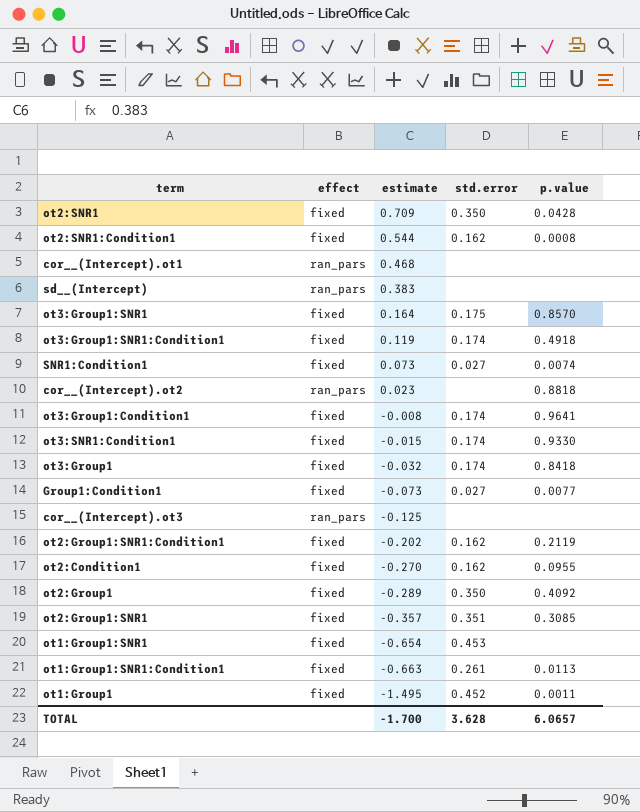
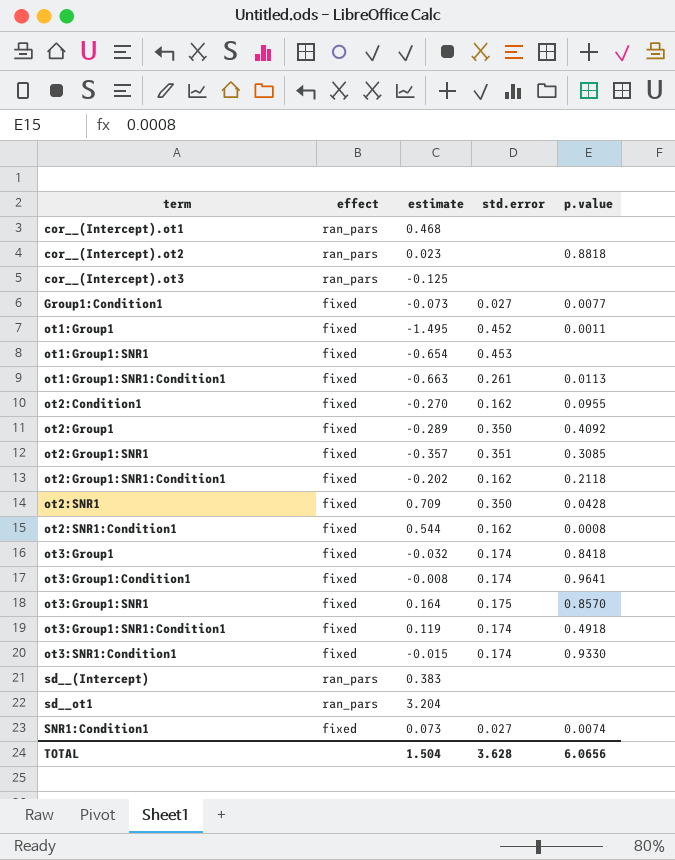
row order: estimate descending -> term ascending
ot2:Group1:SNR1:Condition1 | p.value: 0.2119 -> 0.2118
row sd__ot1: none -> ran_pars | 3.204 | none | none
TOTAL | estimate: -1.700 -> 1.504
TOTAL | p.value: 6.0657 -> 6.0656

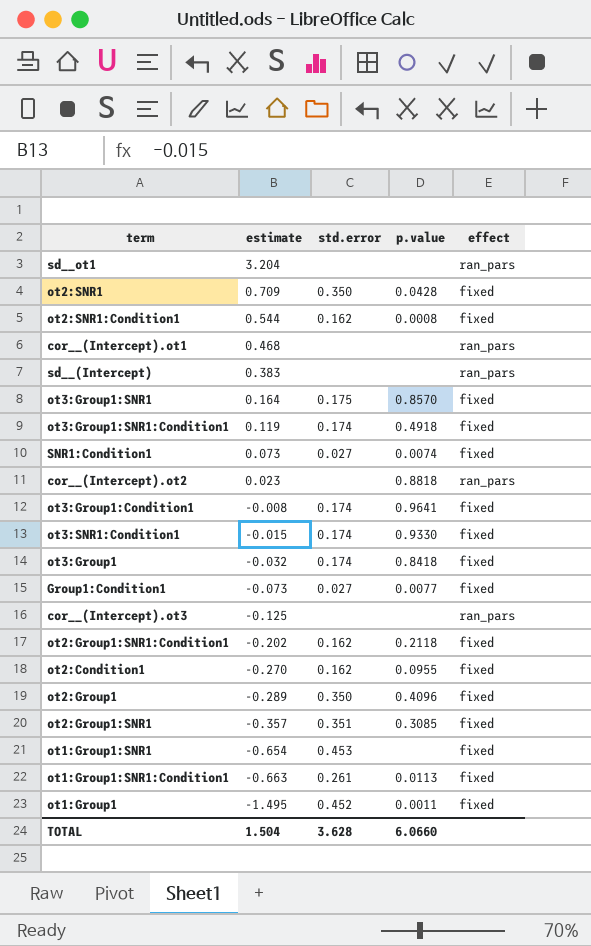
row order: term ascending -> estimate descending
column effect | position: 2 -> 5
ot2:Group1 | p.value: 0.4092 -> 0.4096
TOTAL | p.value: 6.0656 -> 6.0660

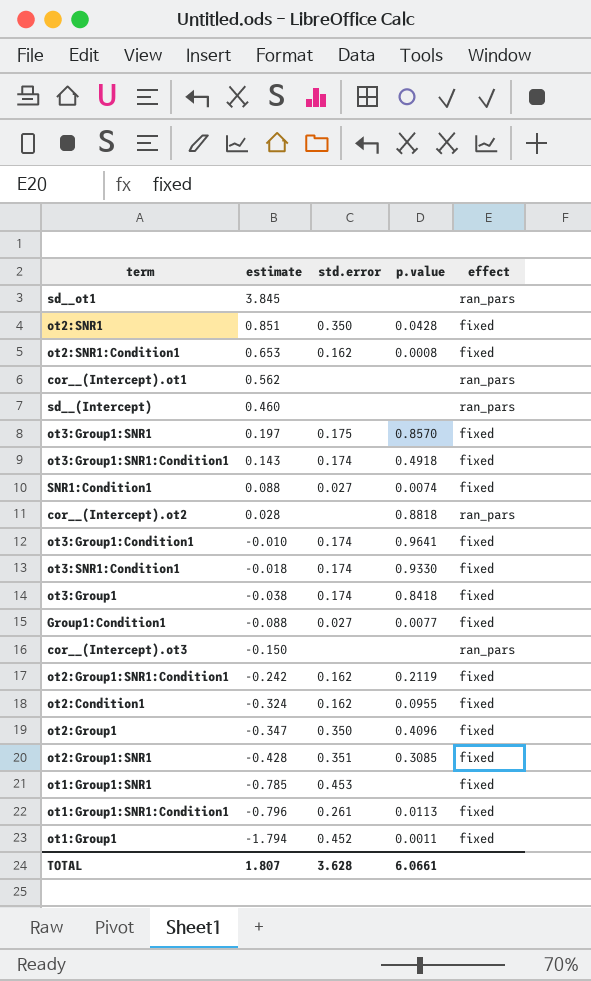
sd__ot1 | estimate: 3.204 -> 3.845
ot2:SNR1 | estimate: 0.709 -> 0.851
ot2:SNR1:Condition1 | estimate: 0.544 -> 0.653
cor__(Intercept).ot1 | estimate: 0.468 -> 0.562
sd__(Intercept) | estimate: 0.383 -> 0.460
ot3:Group1:SNR1 | estimate: 0.164 -> 0.197
ot3:Group1:SNR1:Condition1 | estimate: 0.119 -> 0.143
SNR1:Condition1 | estimate: 0.073 -> 0.088
cor__(Intercept).ot2 | estimate: 0.023 -> 0.028
ot3:Group1:Condition1 | estimate: -0.008 -> -0.010
ot3:SNR1:Condition1 | estimate: -0.015 -> -0.018
ot3:Group1 | estimate: -0.032 -> -0.038
Group1:Condition1 | estimate: -0.073 -> -0.088
cor__(Intercept).ot3 | estimate: -0.125 -> -0.150
ot2:Group1:SNR1:Condition1 | estimate: -0.202 -> -0.242
ot2:Group1:SNR1:Condition1 | p.value: 0.2118 -> 0.2119
ot2:Condition1 | estimate: -0.270 -> -0.324
ot2:Group1 | estimate: -0.289 -> -0.347
ot2:Group1:SNR1 | estimate: -0.357 -> -0.428
ot1:Group1:SNR1 | estimate: -0.654 -> -0.785
ot1:Group1:SNR1:Condition1 | estimate: -0.663 -> -0.796
ot1:Group1 | estimate: -1.495 -> -1.794
TOTAL | estimate: 1.504 -> 1.807
TOTAL | p.value: 6.0660 -> 6.0661

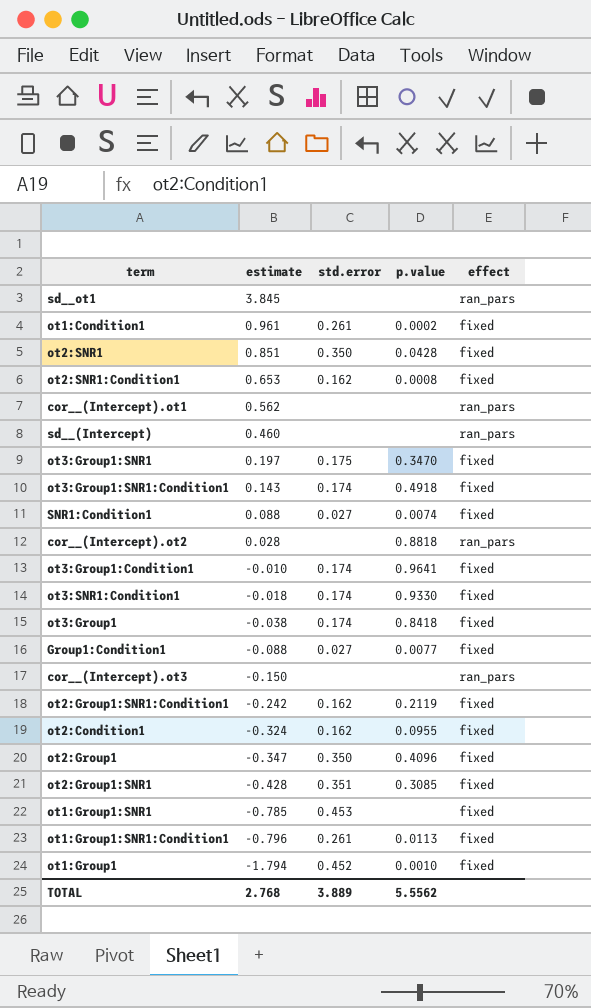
row ot1:Condition1: none -> 0.961 | 0.261 | 0.0002 | fixed
ot3:Group1:SNR1 | p.value: 0.8570 -> 0.3470
ot1:Group1 | p.value: 0.0011 -> 0.0010
TOTAL | estimate: 1.807 -> 2.768
TOTAL | std.error: 3.628 -> 3.889
TOTAL | p.value: 6.0661 -> 5.5562

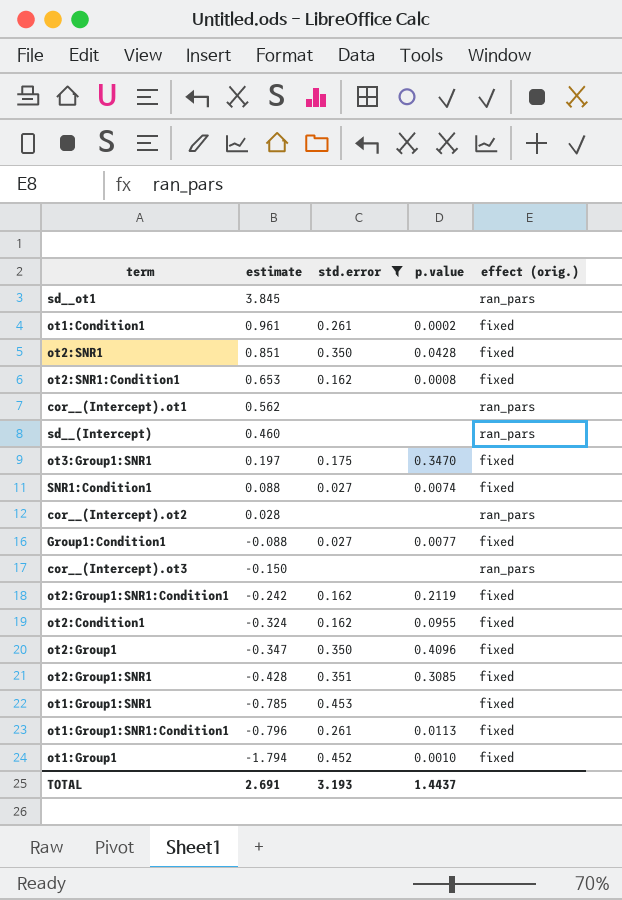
filter: none -> std.error != 0.174
column name: effect -> effect (orig.)
cor__(Intercept).ot2 | p.value: 0.8818 -> none
TOTAL | estimate: 2.768 -> 2.691
TOTAL | std.error: 3.889 -> 3.193
TOTAL | p.value: 5.5562 -> 1.4437

